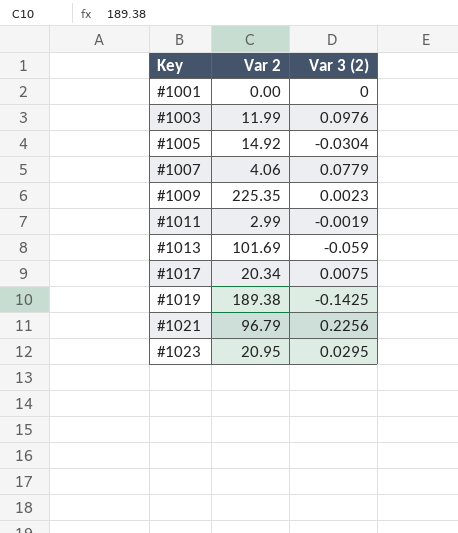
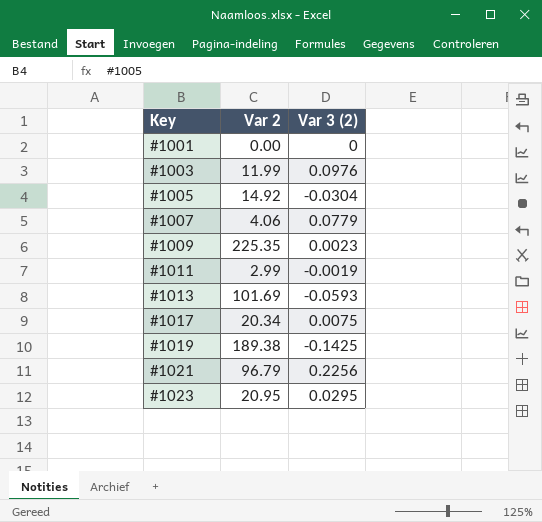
#1013 | Var 3 (2): -0.059 -> -0.0593

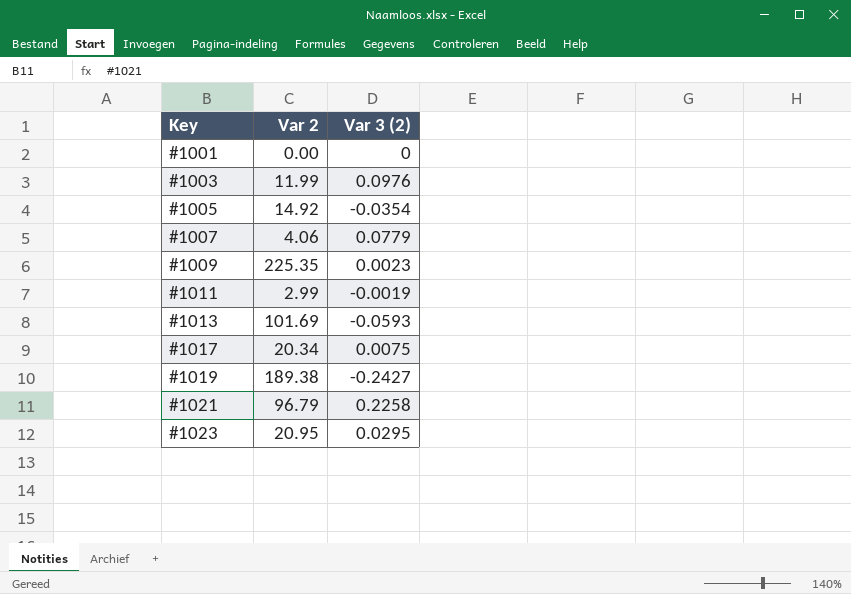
#1005 | Var 3 (2): -0.0304 -> -0.0354
#1019 | Var 3 (2): -0.1425 -> -0.2427
#1021 | Var 3 (2): 0.2256 -> 0.2258

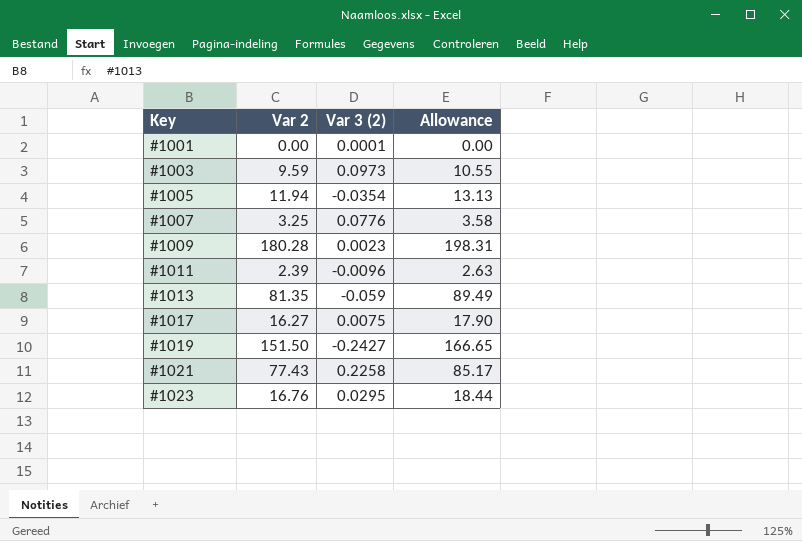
column Allowance | formula: none -> [Var 2] * 1.1
#1001 | Var 3 (2): 0 -> 0.0001
#1003 | Var 2: 11.99 -> 9.59
#1003 | Var 3 (2): 0.0976 -> 0.0973
#1005 | Var 2: 14.92 -> 11.94
#1007 | Var 2: 4.06 -> 3.25
#1007 | Var 3 (2): 0.0779 -> 0.0776
#1009 | Var 2: 225.35 -> 180.28
#1011 | Var 2: 2.99 -> 2.39
#1011 | Var 3 (2): -0.0019 -> -0.0096
#1013 | Var 2: 101.69 -> 81.35
#1013 | Var 3 (2): -0.0593 -> -0.059
#1017 | Var 2: 20.34 -> 16.27
#1019 | Var 2: 189.38 -> 151.50
#1021 | Var 2: 96.79 -> 77.43
#1023 | Var 2: 20.95 -> 16.76

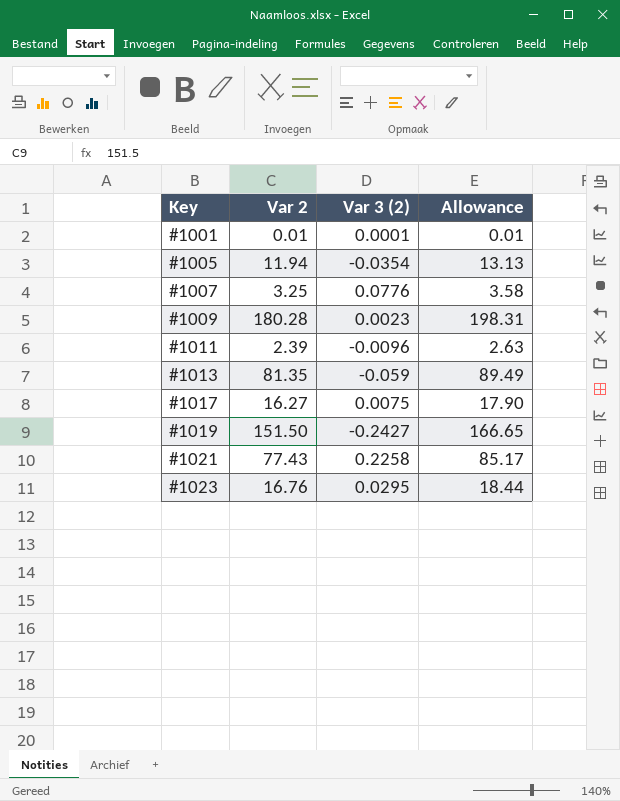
row #1003: 9.59 | 0.0973 | 10.55 -> none
#1001 | Var 2: 0.00 -> 0.01
#1001 | Allowance: 0.00 -> 0.01

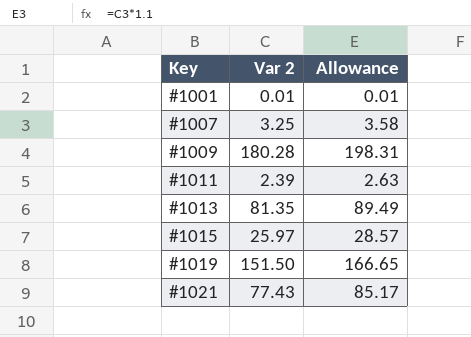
column Var 3 (2) | position: 3 -> none
row #1005: 11.94 | -0.0354 | 13.13 -> none
row #1017: 16.27 | 0.0075 | 17.90 -> none
row #1023: 16.76 | 0.0295 | 18.44 -> none
row #1015: none -> 25.97 | 28.57

